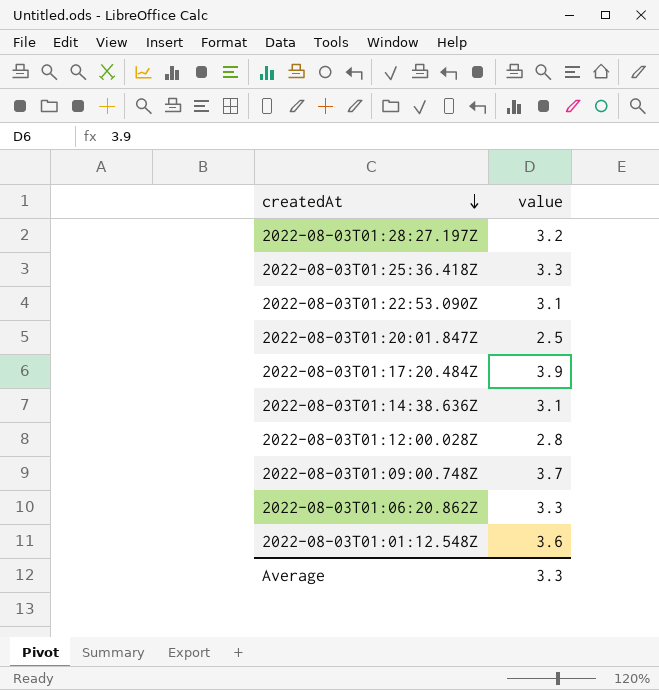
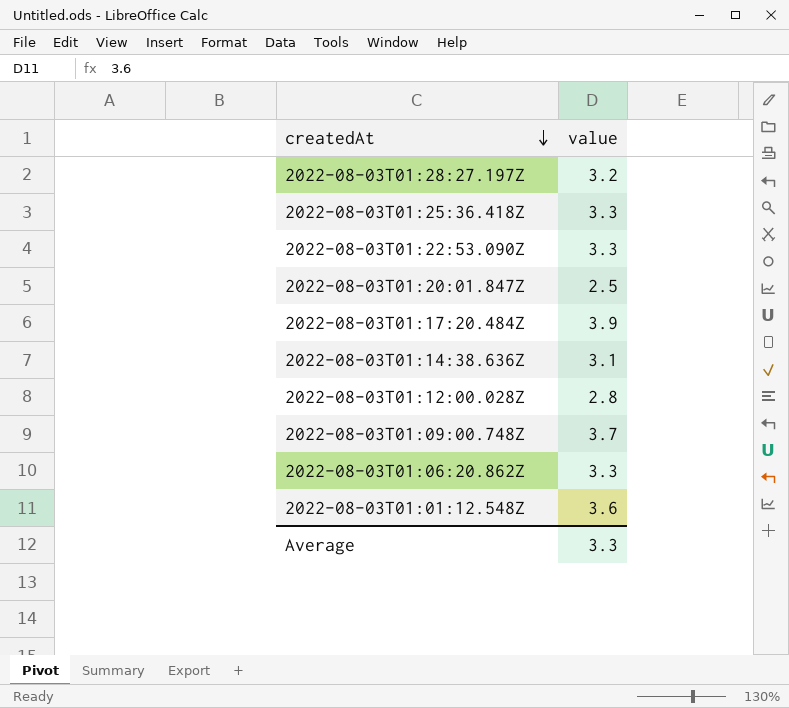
2022-08-03T01:22:53.090Z | value: 3.1 -> 3.3

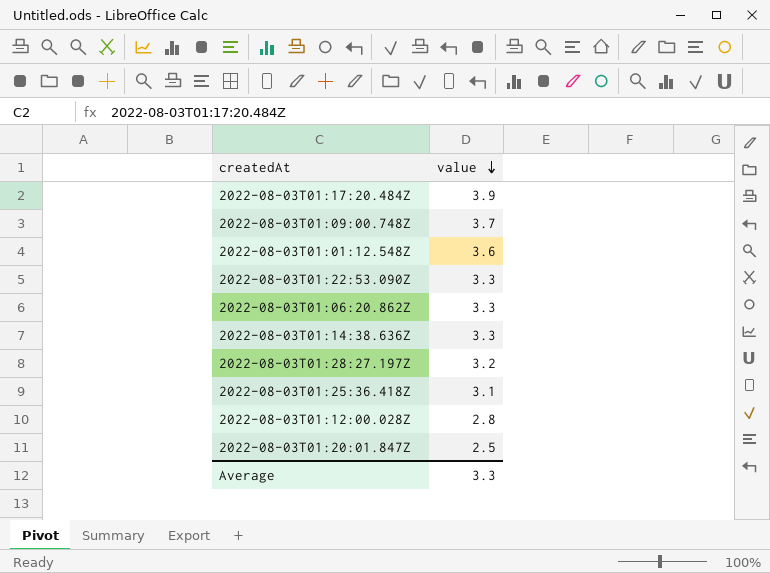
row order: createdAt descending -> value descending
2022-08-03T01:14:38.636Z | value: 3.1 -> 3.3
2022-08-03T01:25:36.418Z | value: 3.3 -> 3.1

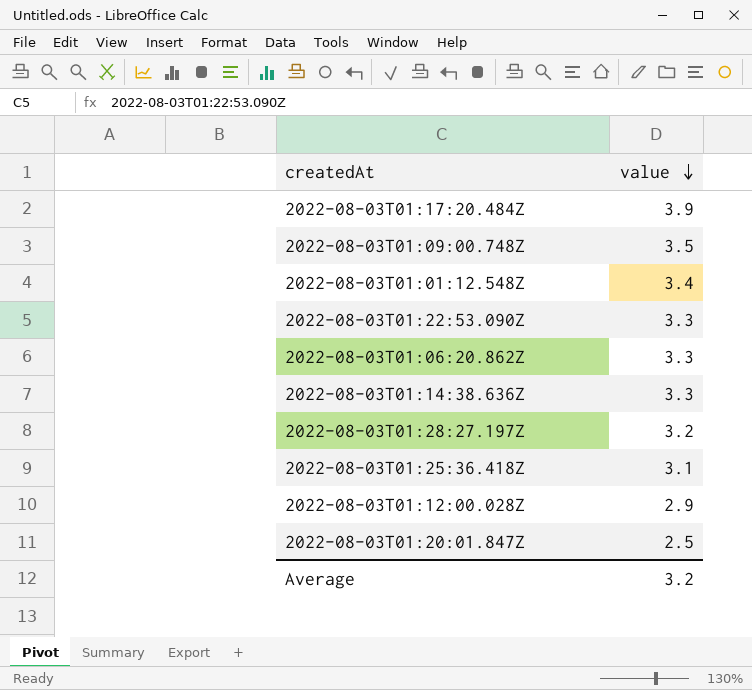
2022-08-03T01:09:00.748Z | value: 3.7 -> 3.5
2022-08-03T01:01:12.548Z | value: 3.6 -> 3.4
2022-08-03T01:12:00.028Z | value: 2.8 -> 2.9
Average | value: 3.3 -> 3.2

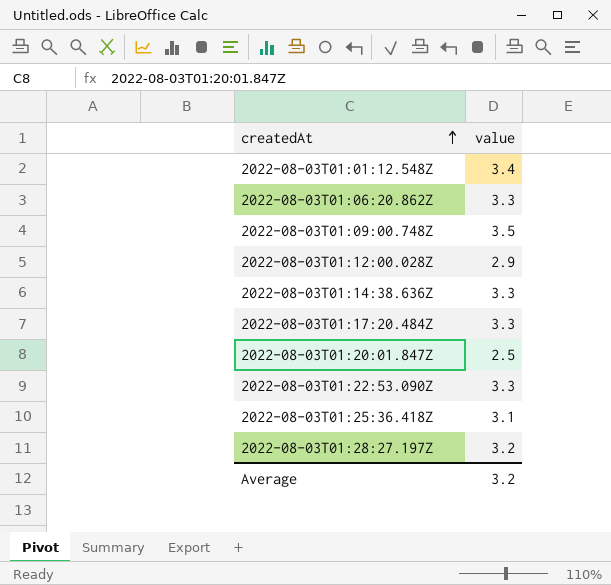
row order: value descending -> createdAt ascending
2022-08-03T01:17:20.484Z | value: 3.9 -> 3.3

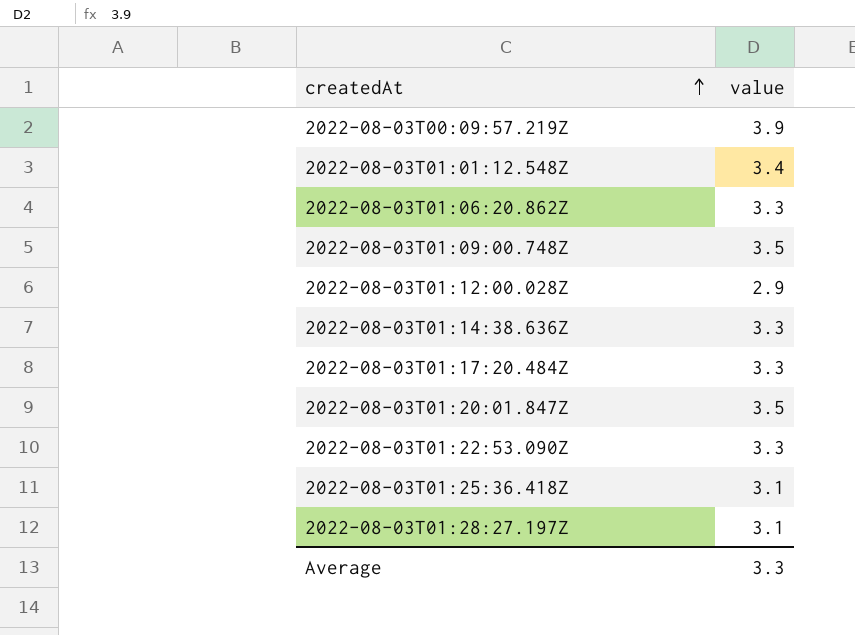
row 2022-08-03T00:09:57.219Z: none -> 3.9
2022-08-03T01:20:01.847Z | value: 2.5 -> 3.5
2022-08-03T01:28:27.197Z | value: 3.2 -> 3.1
Average | value: 3.2 -> 3.3

